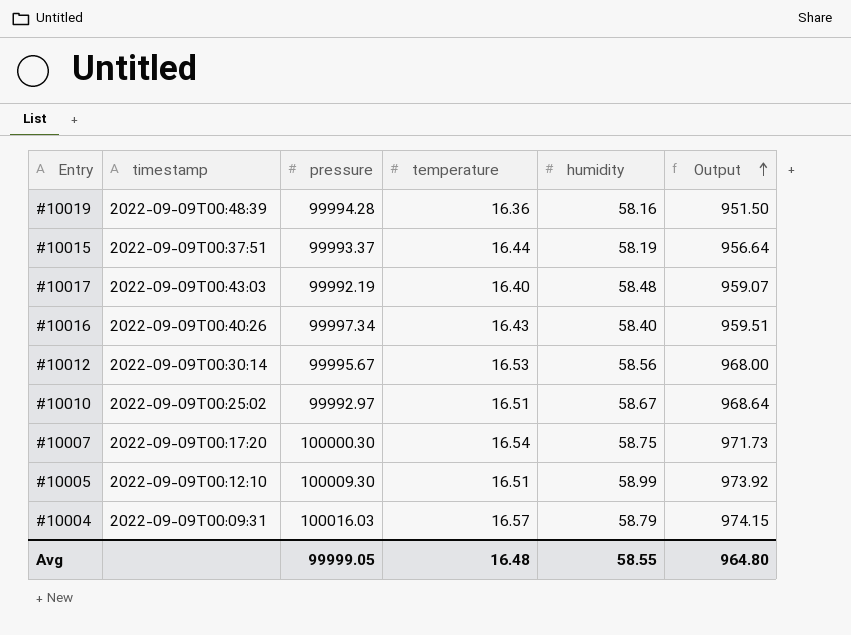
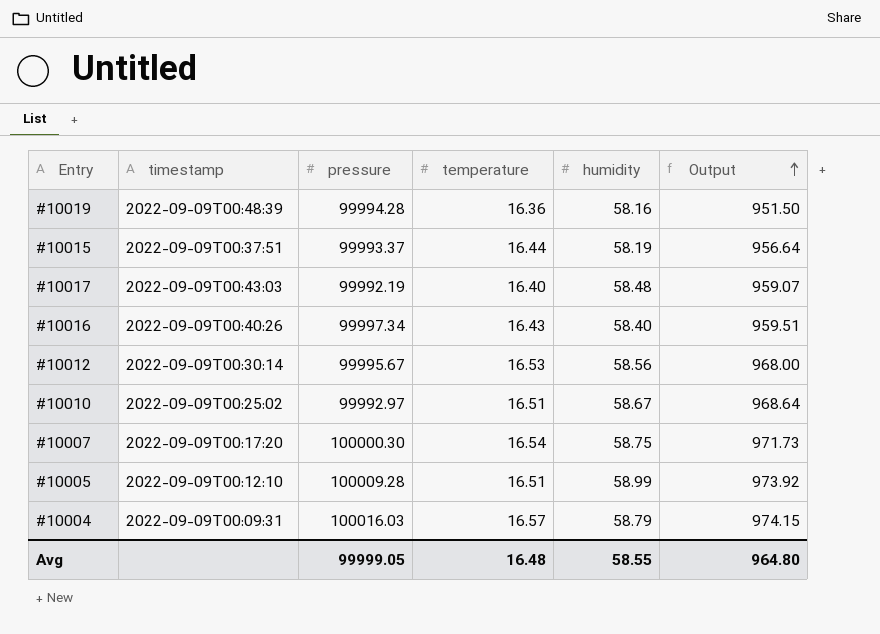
#10005 | pressure: 100009.30 -> 100009.28

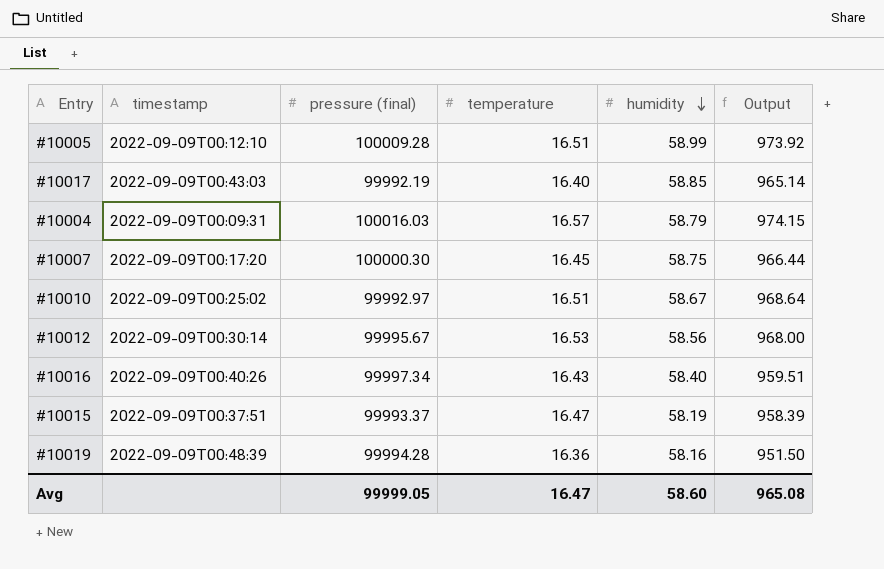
row order: Output ascending -> humidity descending
column name: pressure -> pressure (final)
#10017 | humidity: 58.48 -> 58.85
#10017 | Output: 959.07 -> 965.14
#10007 | temperature: 16.54 -> 16.45
#10007 | Output: 971.73 -> 966.44
#10015 | temperature: 16.44 -> 16.47
#10015 | Output: 956.64 -> 958.39
Avg | temperature: 16.48 -> 16.47
Avg | humidity: 58.55 -> 58.60
Avg | Output: 964.80 -> 965.08

